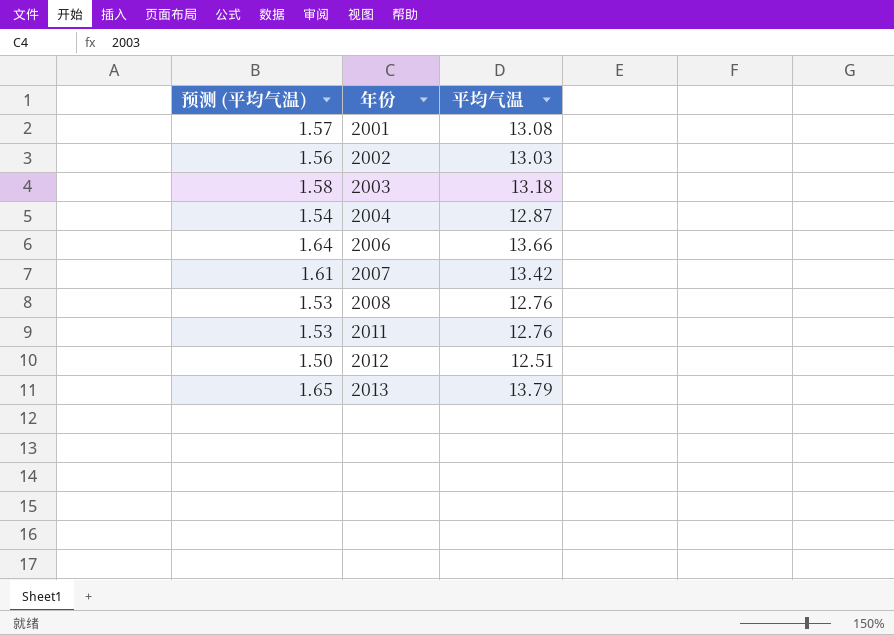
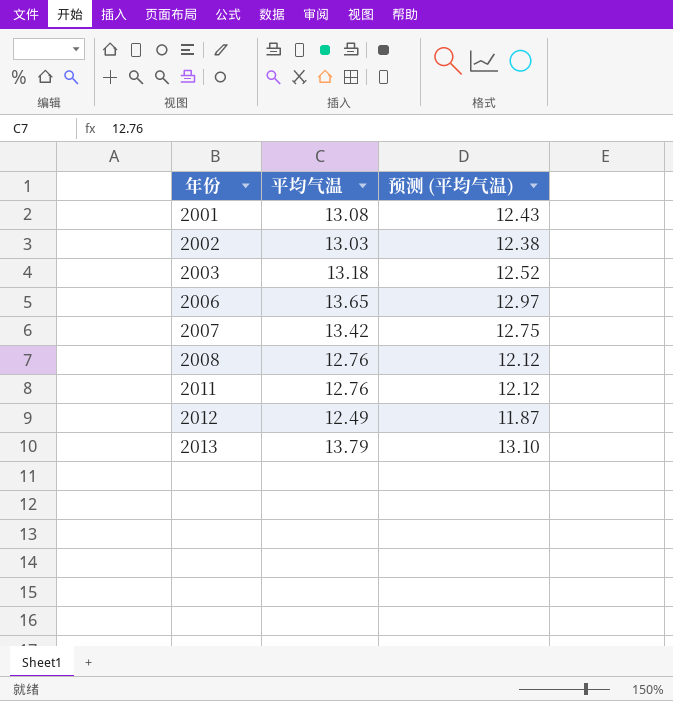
column 预测 (平均气温) | formula: [平均气温] * 0.12 -> [平均气温] * 0.95
column 预测 (平均气温) | position: 1 -> 3
row 2004: 1.54 | 12.87 -> none
2006 | 平均气温: 13.66 -> 13.65
2012 | 平均气温: 12.51 -> 12.49

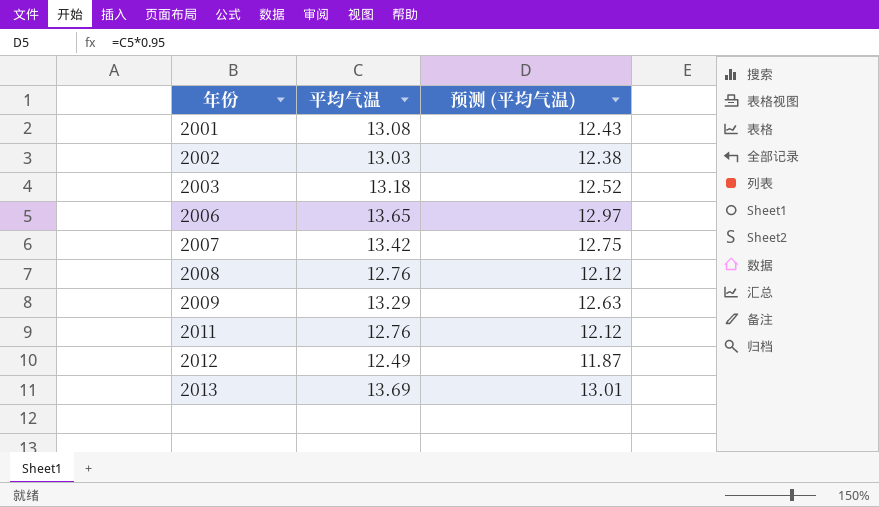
row 2009: none -> 13.29 | 12.63
2013 | 平均气温: 13.79 -> 13.69
2013 | 预测 (平均气温): 13.10 -> 13.01

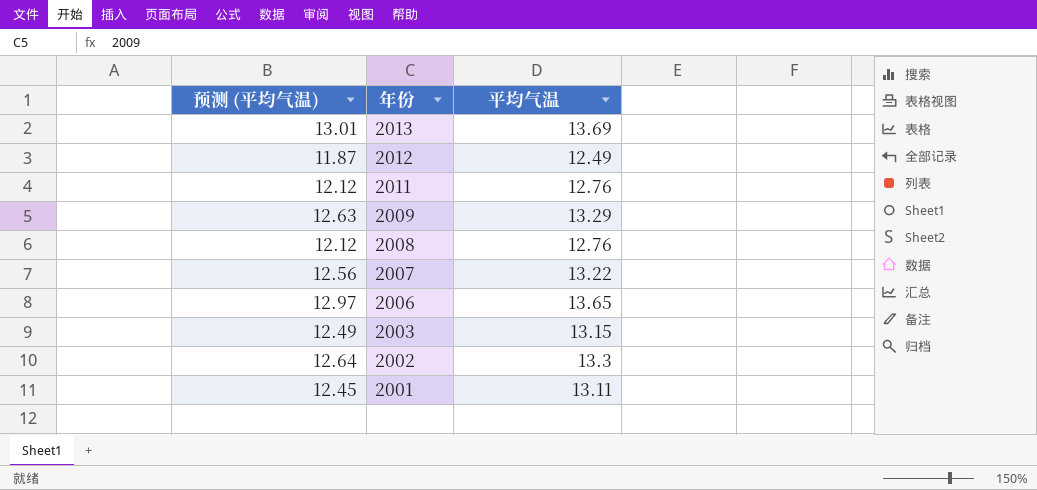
row order: 年份 ascending -> 年份 descending
column 预测 (平均气温) | position: 3 -> 1
2007 | 预测 (平均气温): 12.75 -> 12.56
2007 | 平均气温: 13.42 -> 13.22
2003 | 预测 (平均气温): 12.52 -> 12.49
2003 | 平均气温: 13.18 -> 13.15
2002 | 预测 (平均气温): 12.38 -> 12.64
2002 | 平均气温: 13.03 -> 13.3
2001 | 预测 (平均气温): 12.43 -> 12.45
2001 | 平均气温: 13.08 -> 13.11

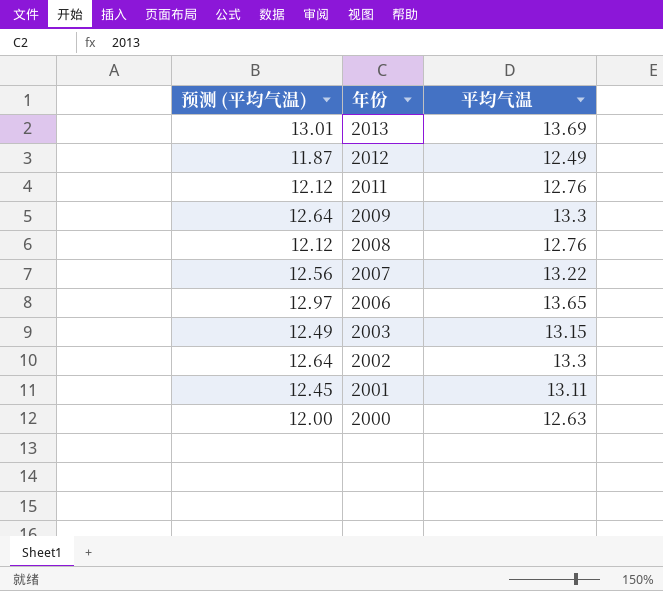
2009 | 预测 (平均气温): 12.63 -> 12.64
2009 | 平均气温: 13.29 -> 13.3
row 2000: none -> 12.00 | 12.63

